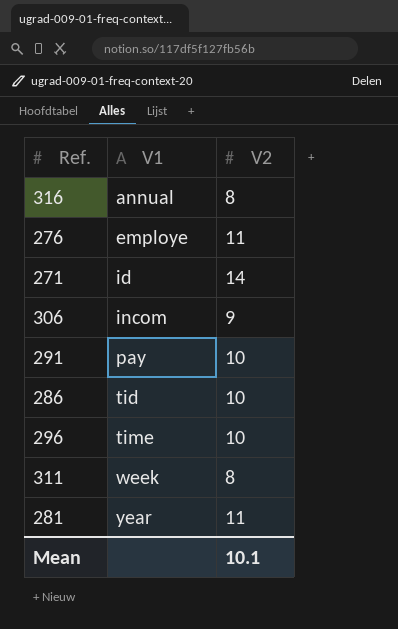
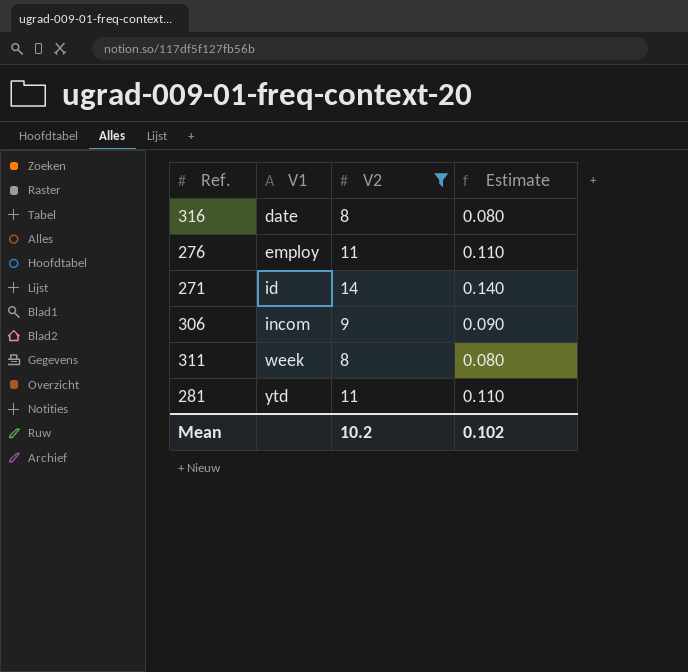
filter: none -> V2 != 10
column Estimate | formula: none -> [V2] * 0.01
316 | V1: annual -> date
276 | V1: employe -> employ
281 | V1: year -> ytd
Mean | V2: 10.1 -> 10.2

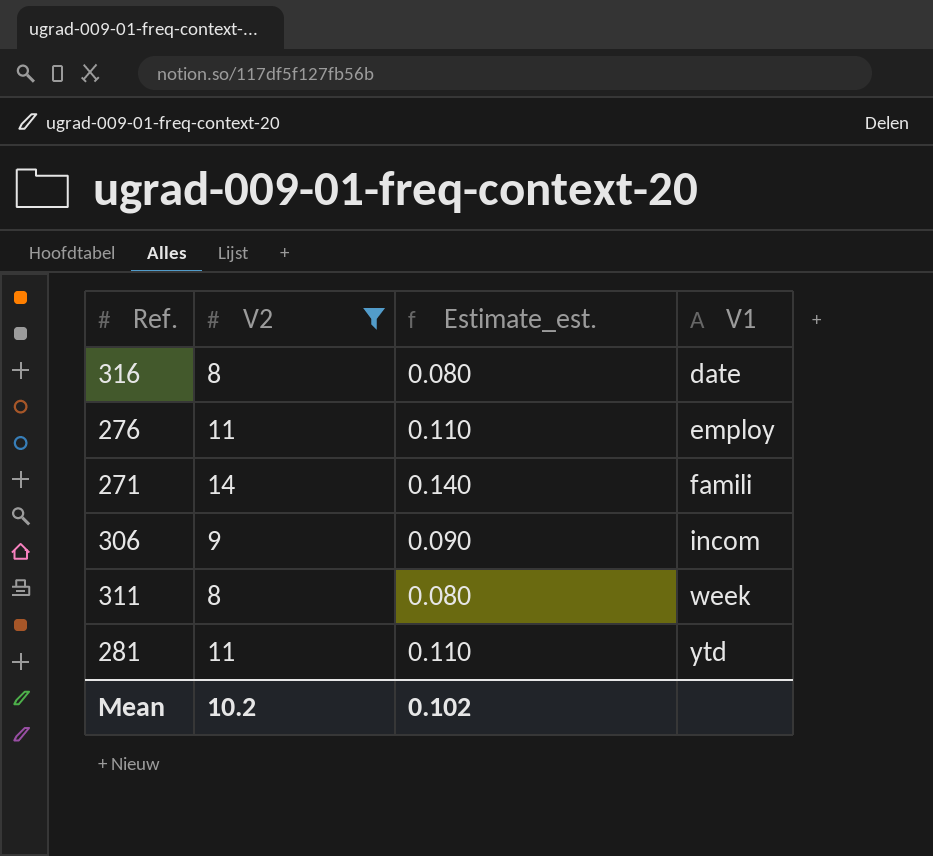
column name: Estimate -> Estimate_est.
column V1 | position: 2 -> 4
271 | V1: id -> famili

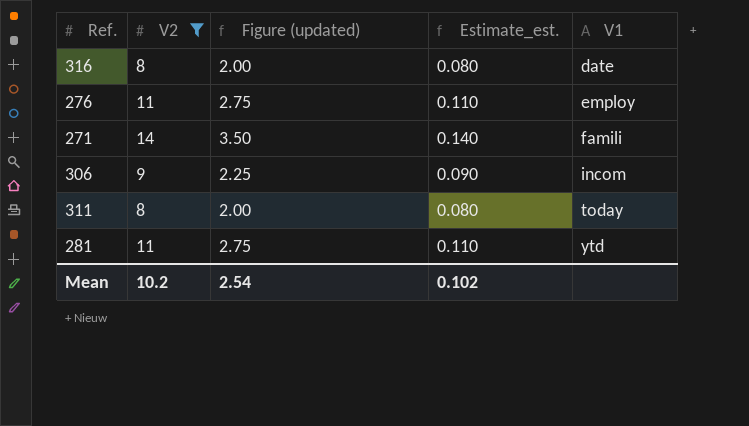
column Figure (updated) | formula: none -> [V2] * 0.25
311 | V1: week -> today

